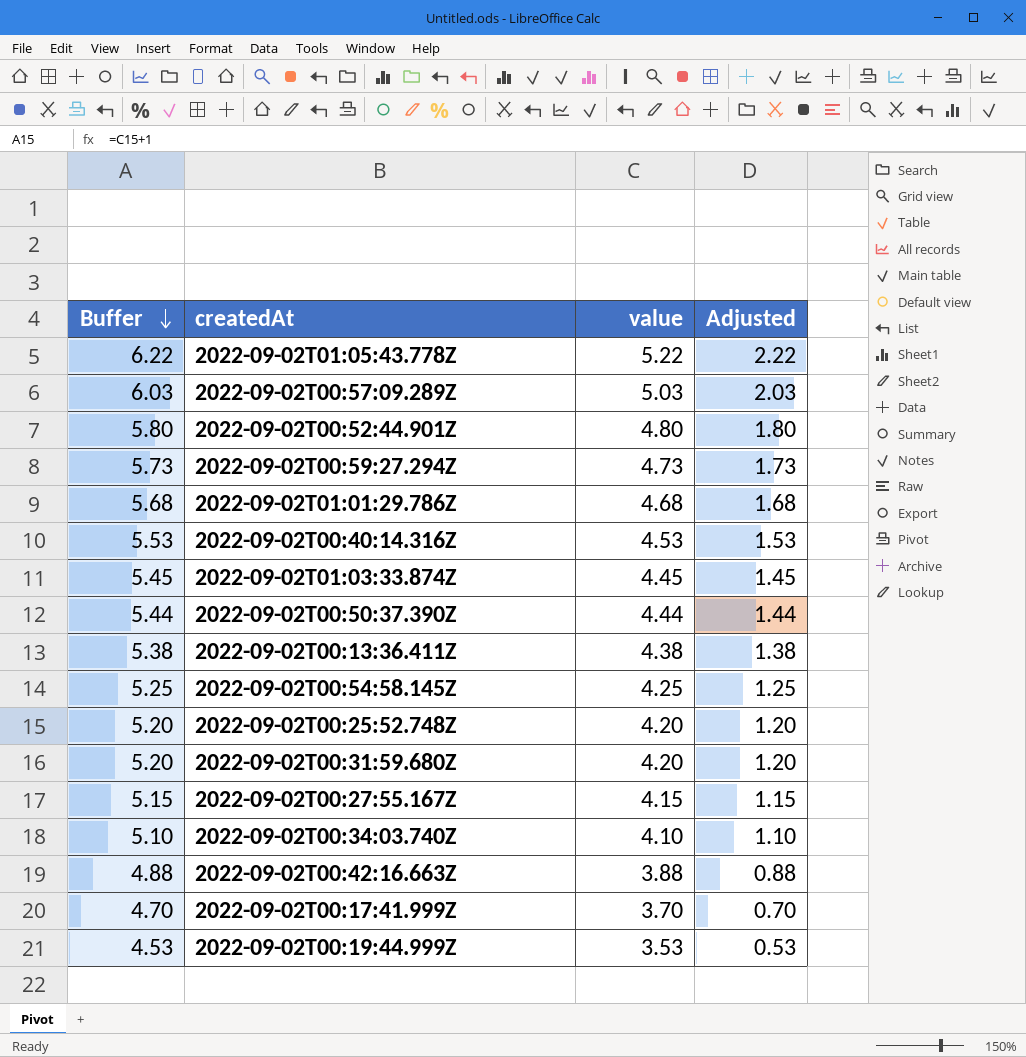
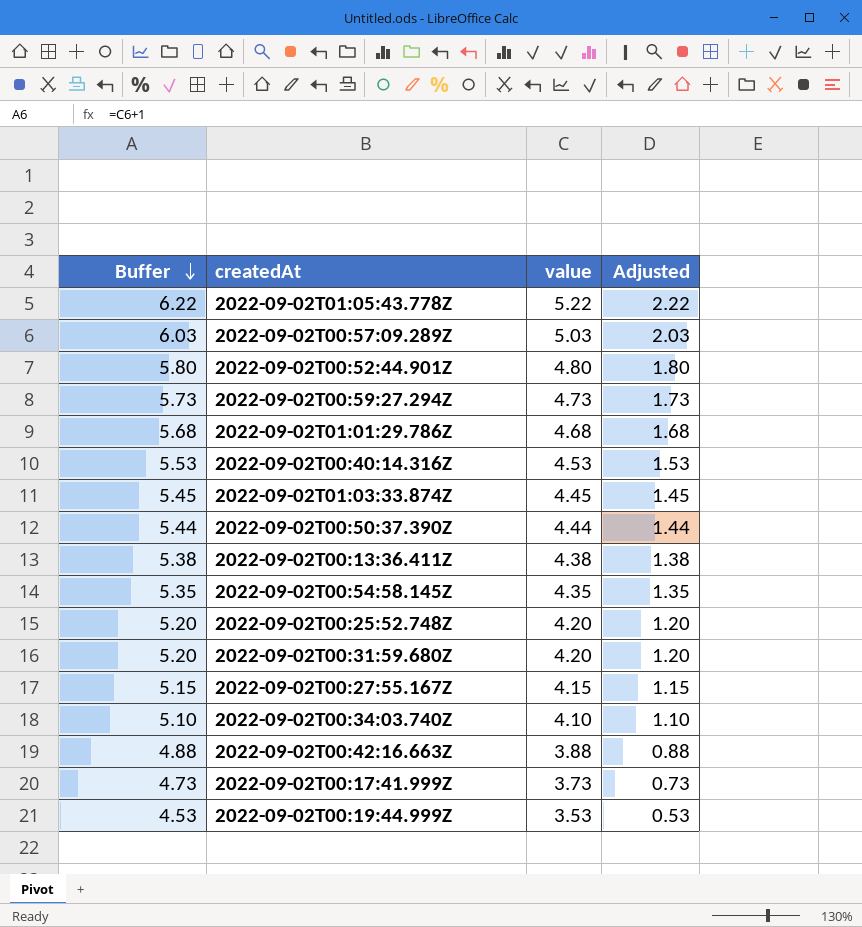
2022-09-02T00:54:58.145Z | Buffer: 5.25 -> 5.35
2022-09-02T00:54:58.145Z | value: 4.25 -> 4.35
2022-09-02T00:54:58.145Z | Adjusted: 1.25 -> 1.35
2022-09-02T00:17:41.999Z | Buffer: 4.70 -> 4.73
2022-09-02T00:17:41.999Z | value: 3.70 -> 3.73
2022-09-02T00:17:41.999Z | Adjusted: 0.70 -> 0.73

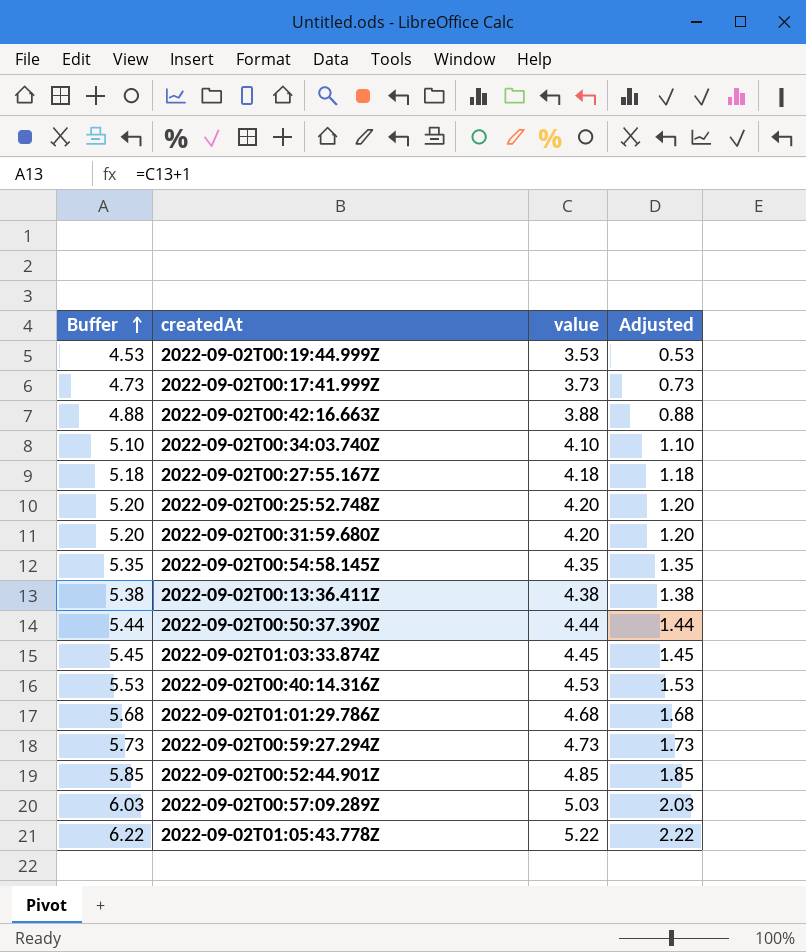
row order: Buffer descending -> Buffer ascending
2022-09-02T00:27:55.167Z | Buffer: 5.15 -> 5.18
2022-09-02T00:27:55.167Z | value: 4.15 -> 4.18
2022-09-02T00:27:55.167Z | Adjusted: 1.15 -> 1.18
2022-09-02T00:52:44.901Z | Buffer: 5.80 -> 5.85
2022-09-02T00:52:44.901Z | value: 4.80 -> 4.85
2022-09-02T00:52:44.901Z | Adjusted: 1.80 -> 1.85

